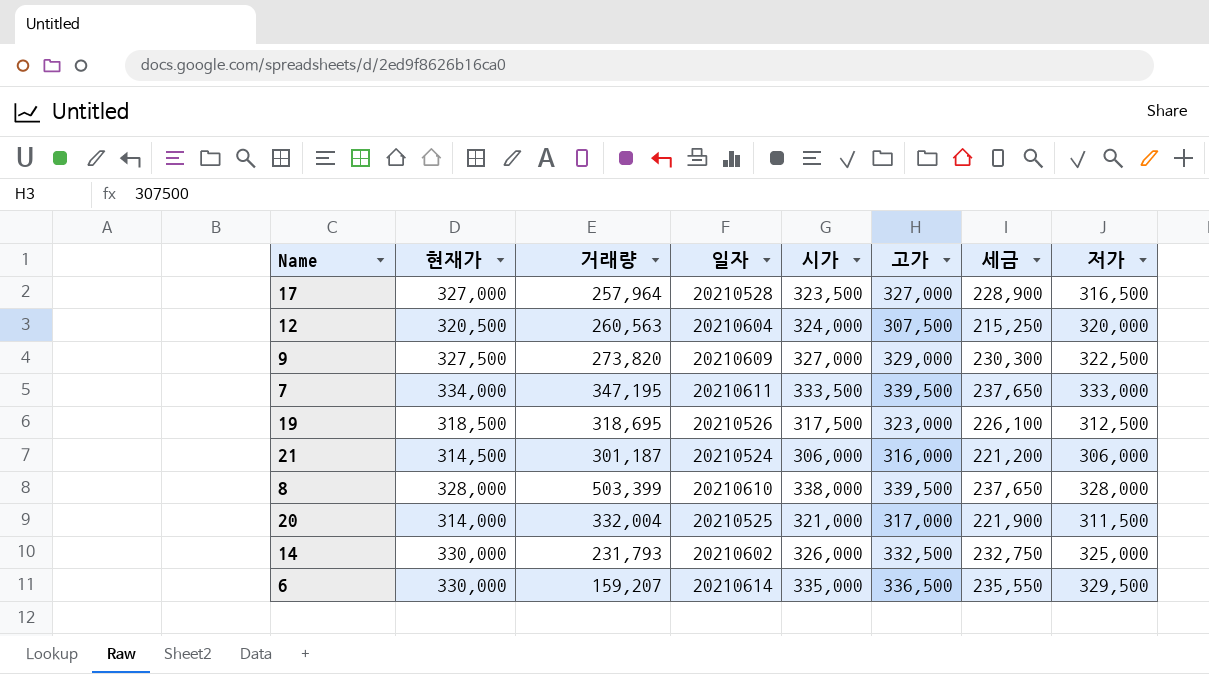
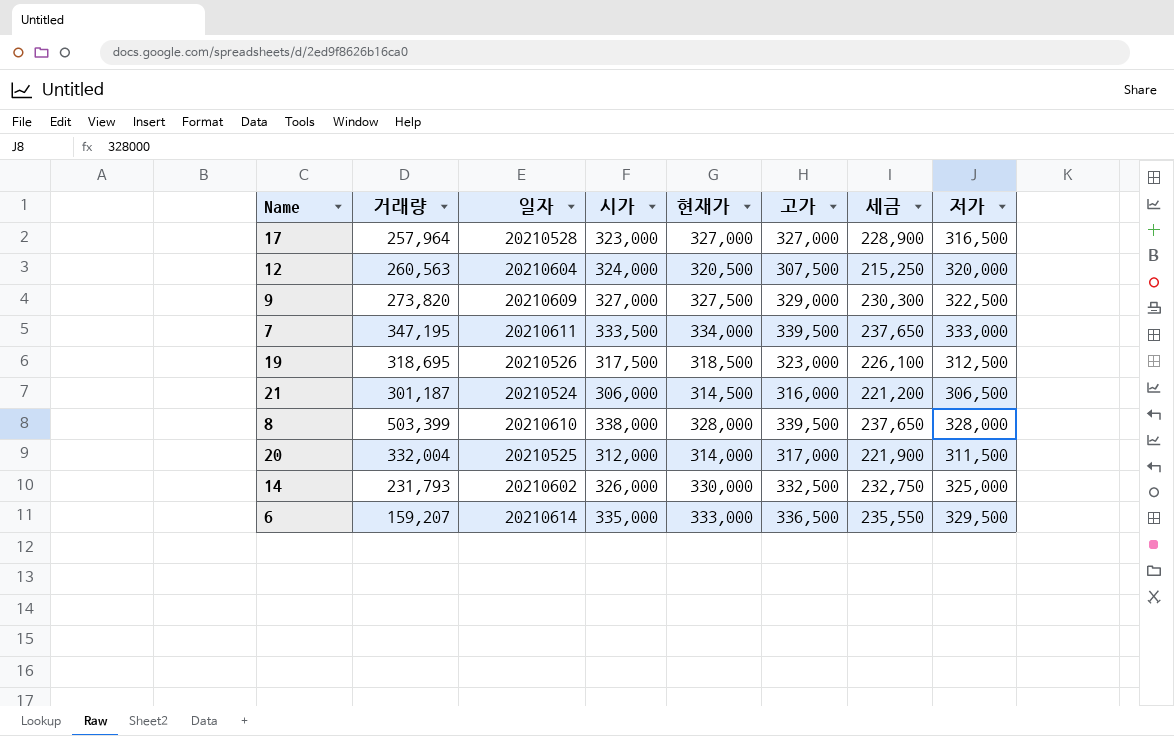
column 현재가 | position: 2 -> 5
17 | 시가: 323,500 -> 323,000
21 | 저가: 306,000 -> 306,500
20 | 시가: 321,000 -> 312,000
6 | 현재가: 330,000 -> 333,000

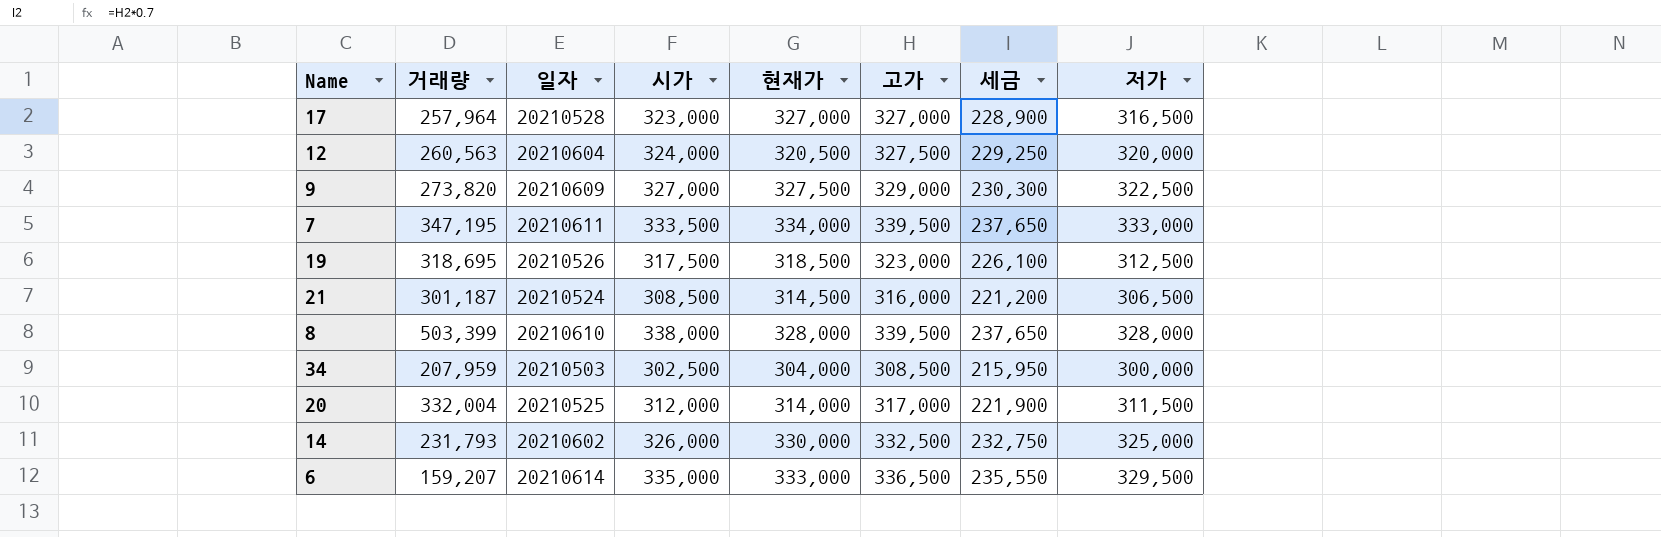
12 | 고가: 307,500 -> 327,500
12 | 세금: 215,250 -> 229,250
21 | 시가: 306,000 -> 308,500
row 34: none -> 207,959 | 20210503 | 302,500 | 304,000 | 308,500 | 215,950 | 300,000

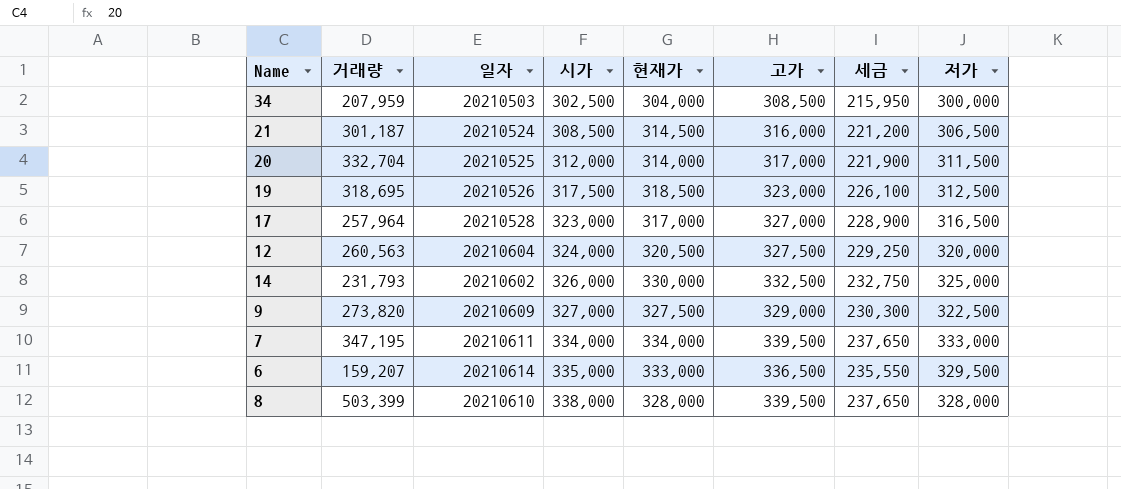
row order: none -> 시가 ascending
20 | 거래량: 332,004 -> 332,704
17 | 현재가: 327,000 -> 317,000
7 | 시가: 333,500 -> 334,000

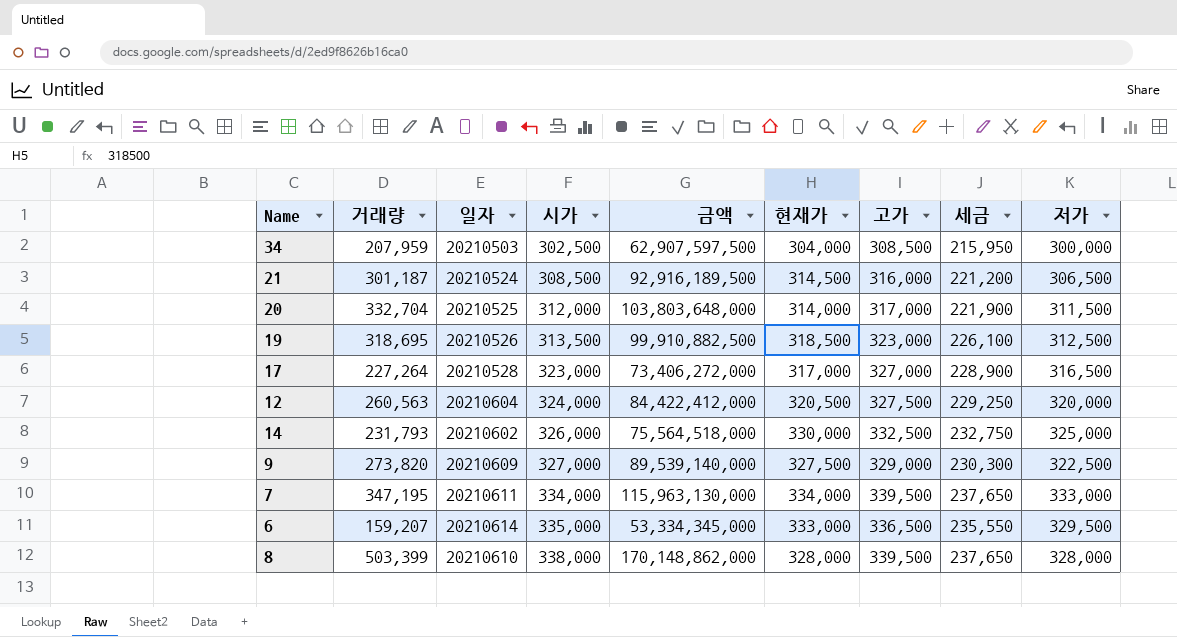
column 금액 | formula: none -> [거래량] * [시가]
19 | 시가: 317,500 -> 313,500
17 | 거래량: 257,964 -> 227,264

